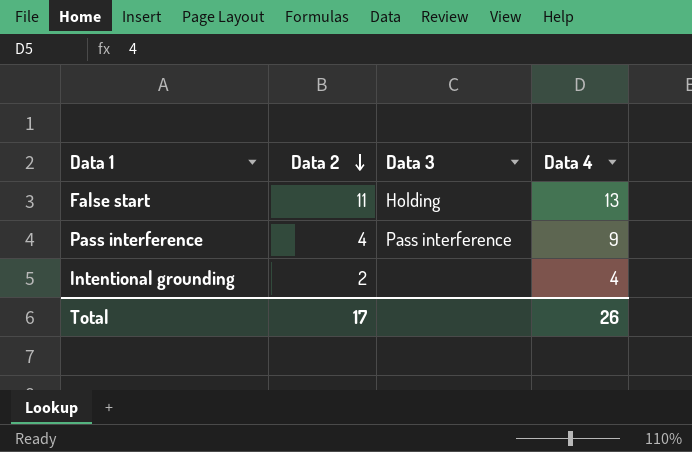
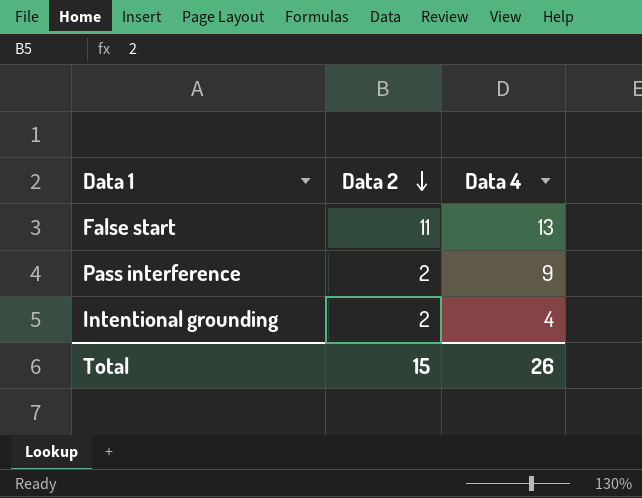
column Data 3 | position: 3 -> none
Pass interference | Data 2: 4 -> 2
Total | Data 2: 17 -> 15

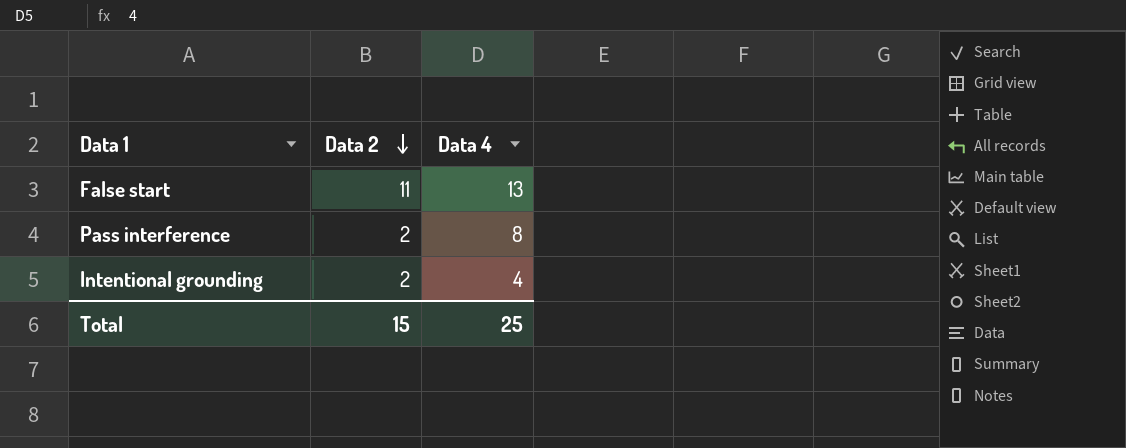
Pass interference | Data 4: 9 -> 8
Total | Data 4: 26 -> 25

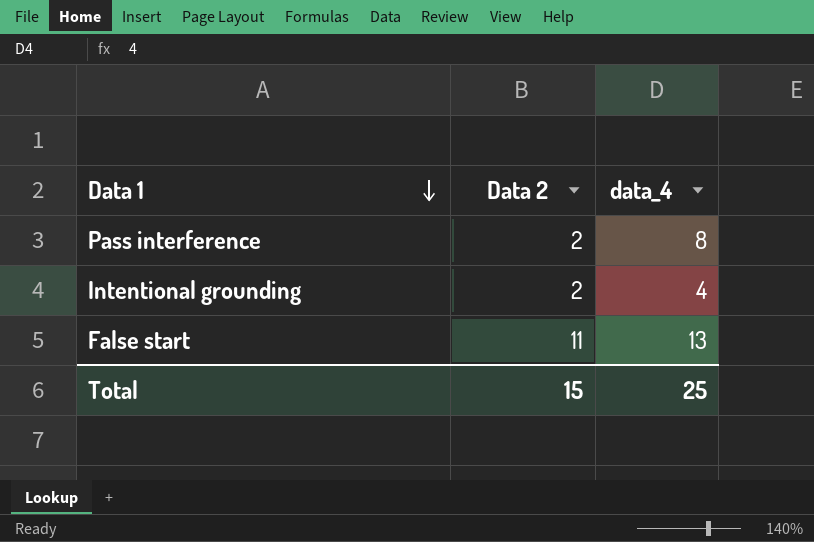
row order: Data 2 descending -> Data 1 descending
column name: Data 4 -> data_4

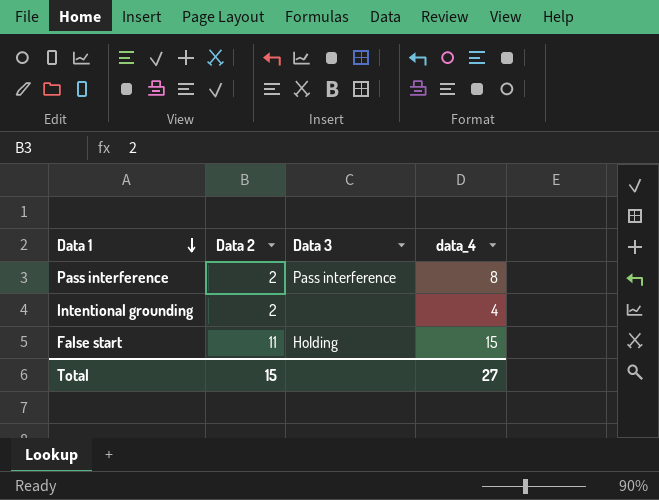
column Data 3 | position: none -> 3
False start | data_4: 13 -> 15
Total | data_4: 25 -> 27

